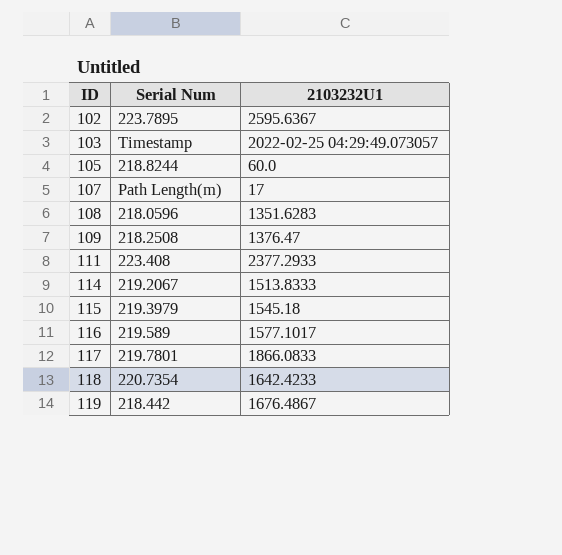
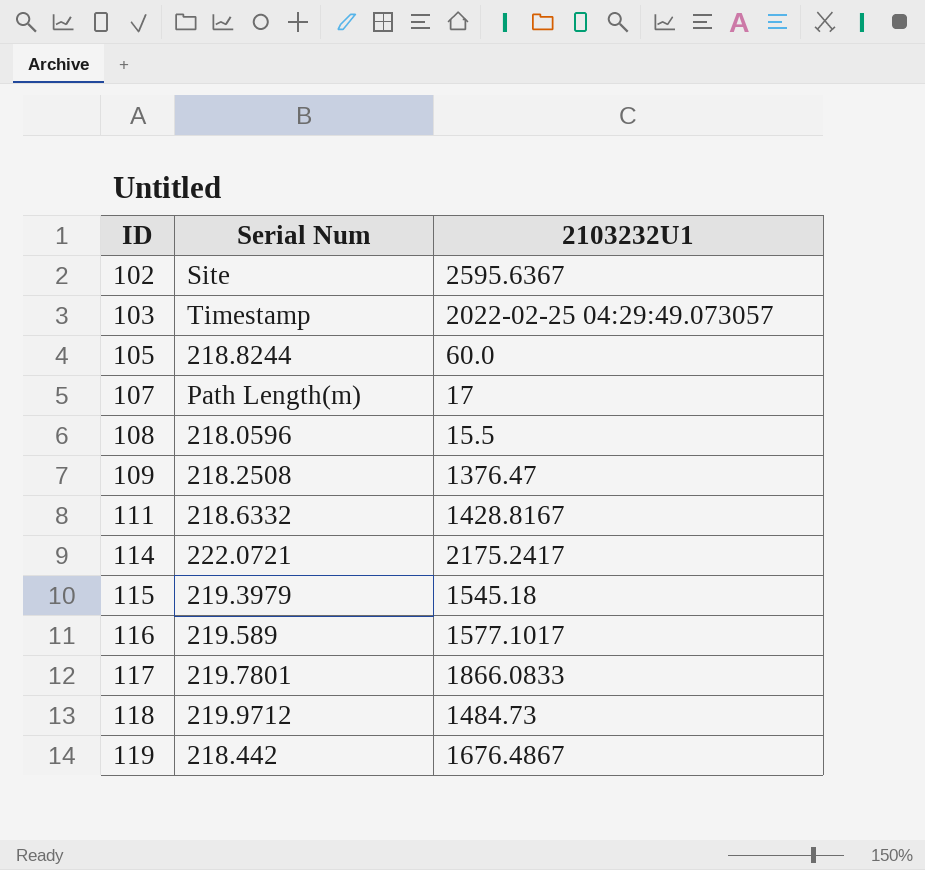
102 | Serial Num: 223.7895 -> Site
108 | 2103232U1: 1351.6283 -> 15.5
111 | Serial Num: 223.408 -> 218.6332
111 | 2103232U1: 2377.2933 -> 1428.8167
114 | Serial Num: 219.2067 -> 222.0721
114 | 2103232U1: 1513.8333 -> 2175.2417
118 | Serial Num: 220.7354 -> 219.9712
118 | 2103232U1: 1642.4233 -> 1484.73

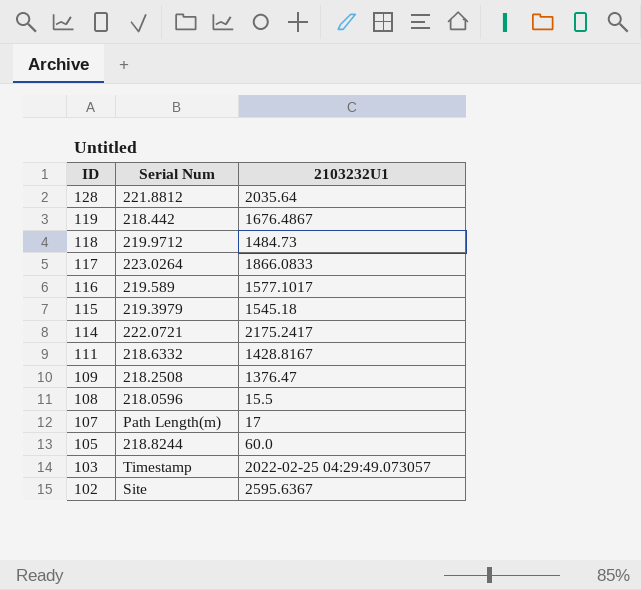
row order: ID ascending -> ID descending
row 128: none -> 221.8812 | 2035.64
117 | Serial Num: 219.7801 -> 223.0264

